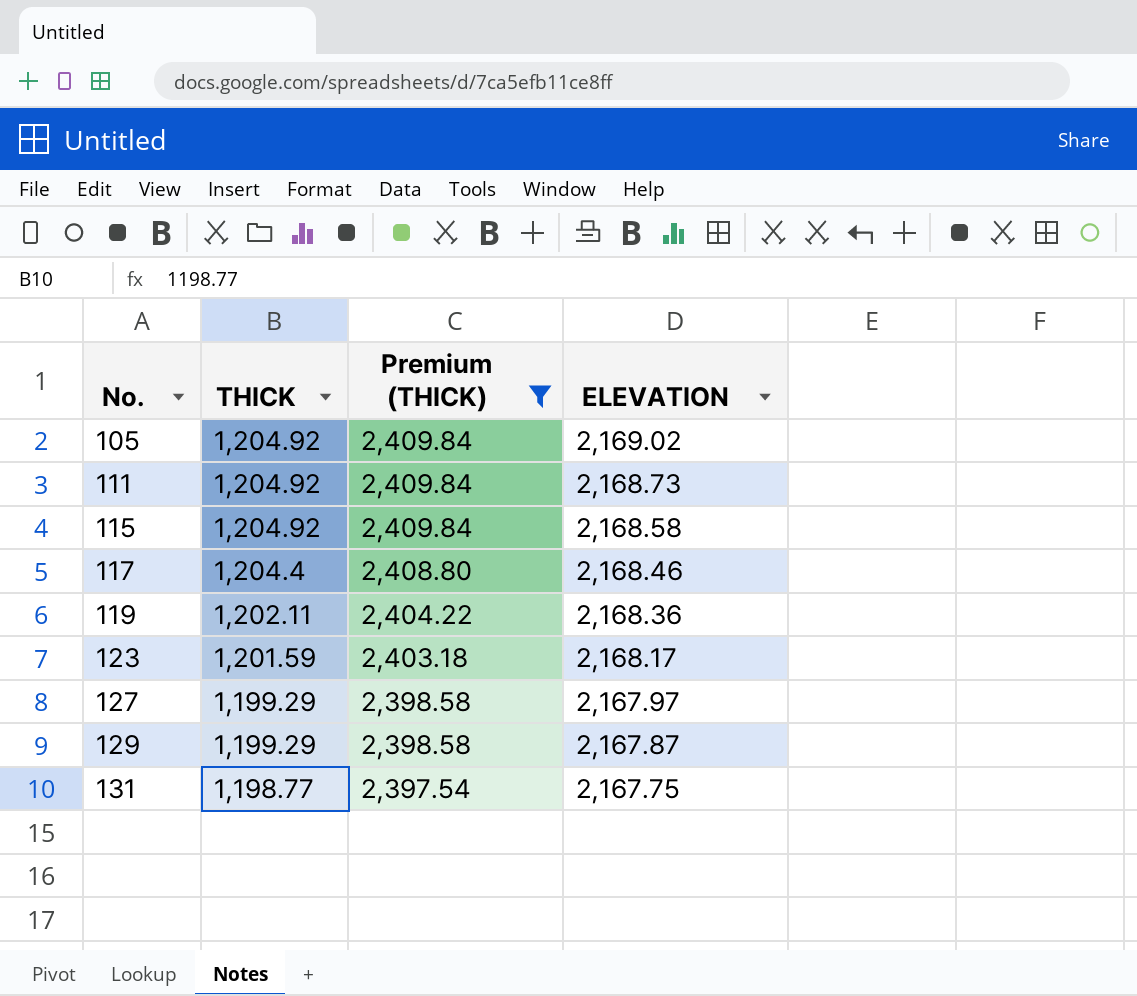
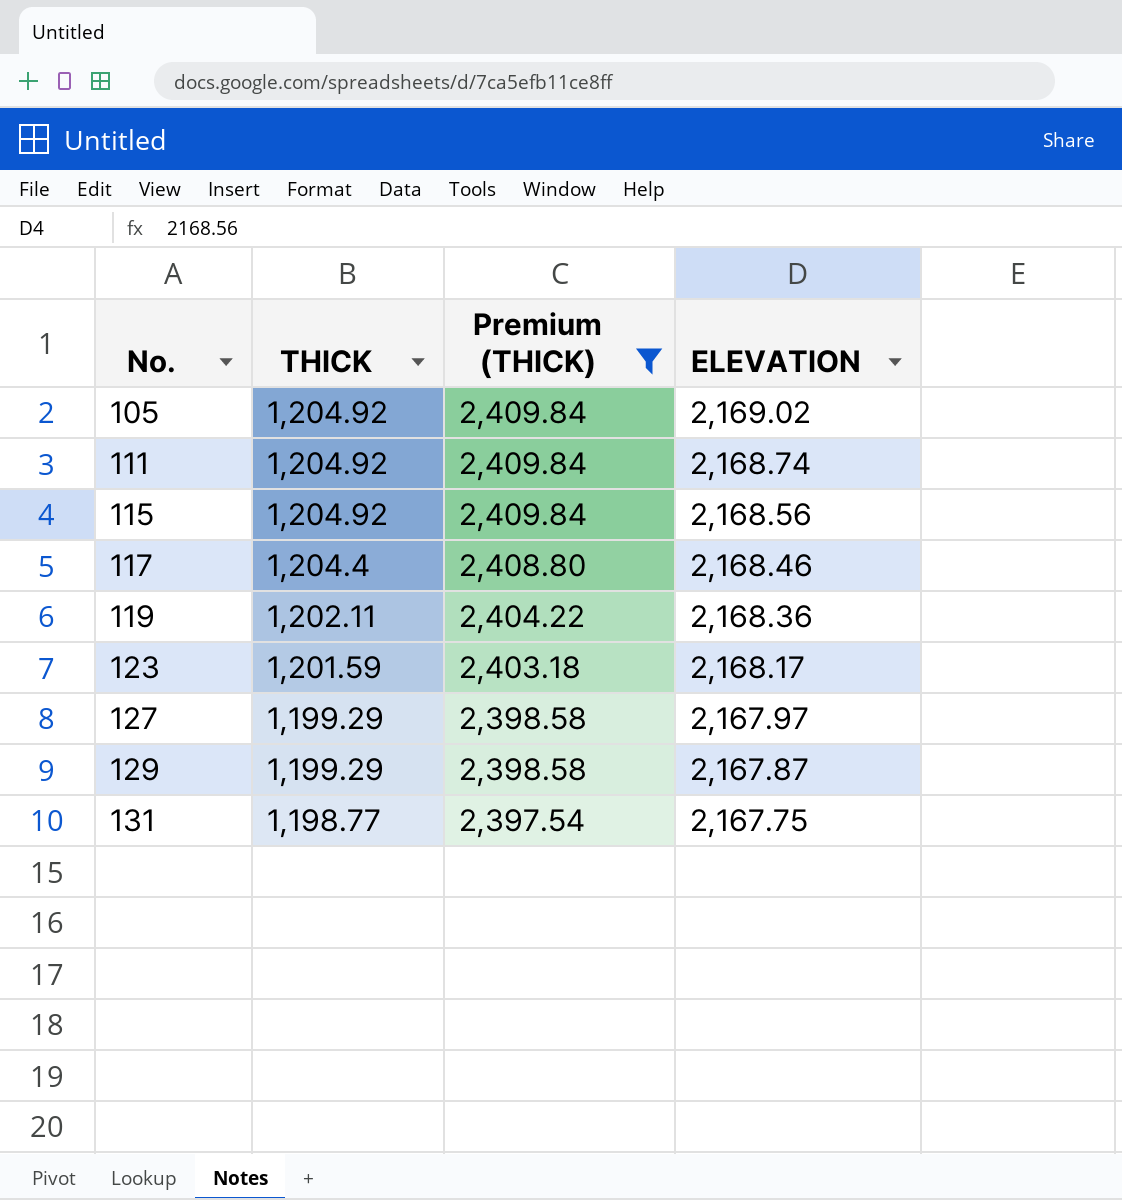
111 | ELEVATION: 2,168.73 -> 2,168.74
115 | ELEVATION: 2,168.58 -> 2,168.56

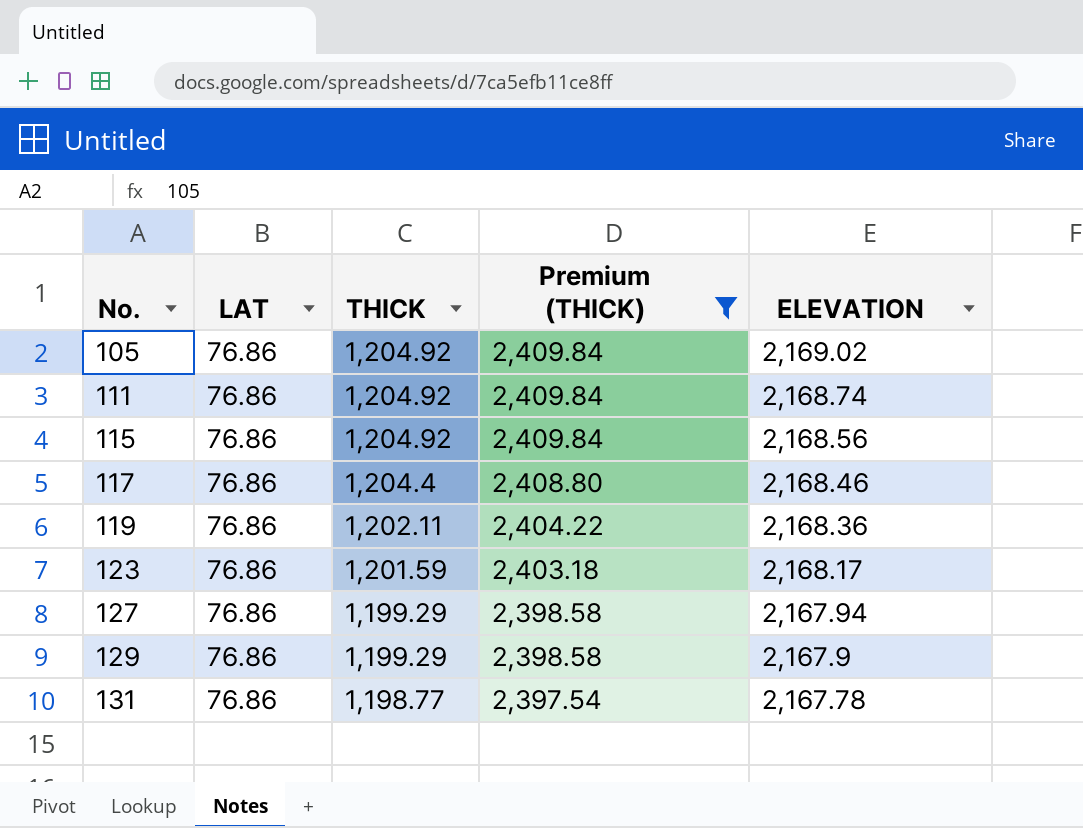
column LAT | position: none -> 2
127 | ELEVATION: 2,167.97 -> 2,167.94
129 | ELEVATION: 2,167.87 -> 2,167.9
131 | ELEVATION: 2,167.75 -> 2,167.78

